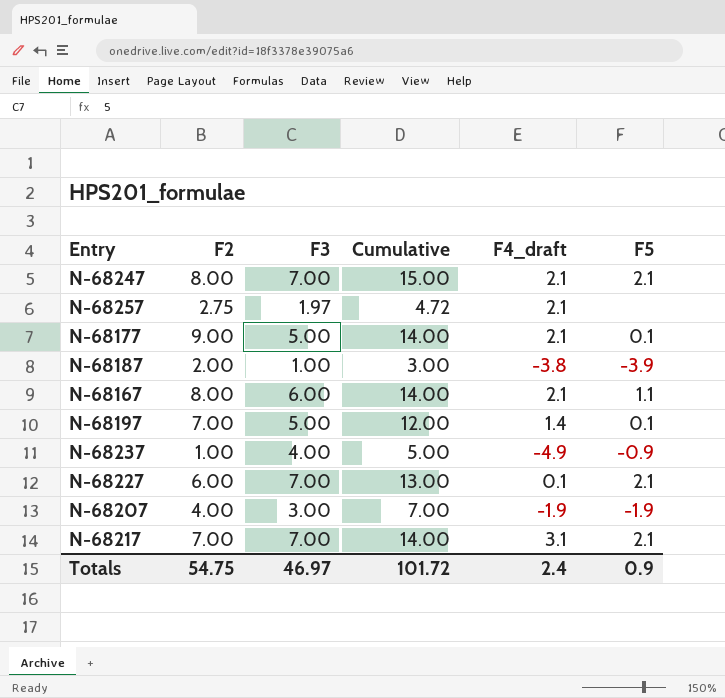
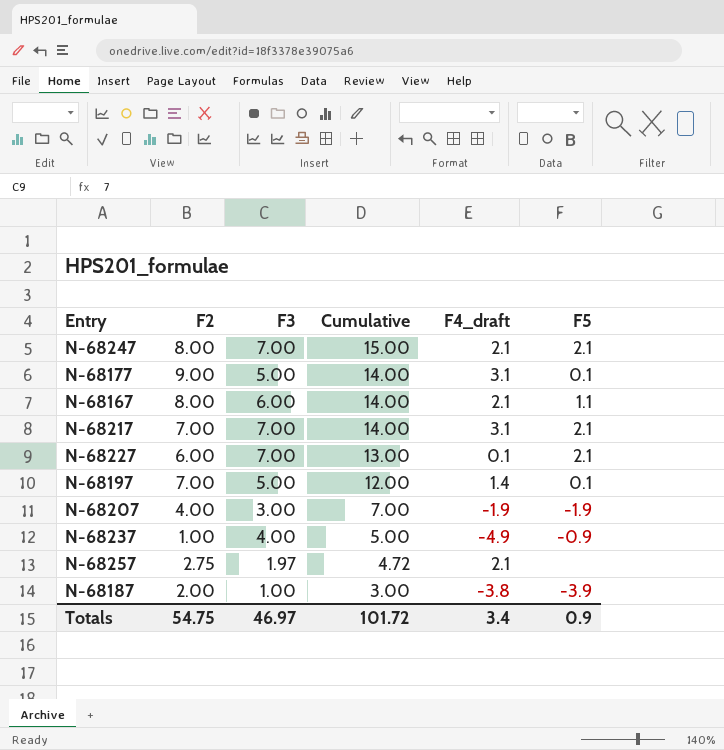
row order: none -> Cumulative descending
N-68177 | F4_draft: 2.1 -> 3.1
Totals | F4_draft: 2.4 -> 3.4

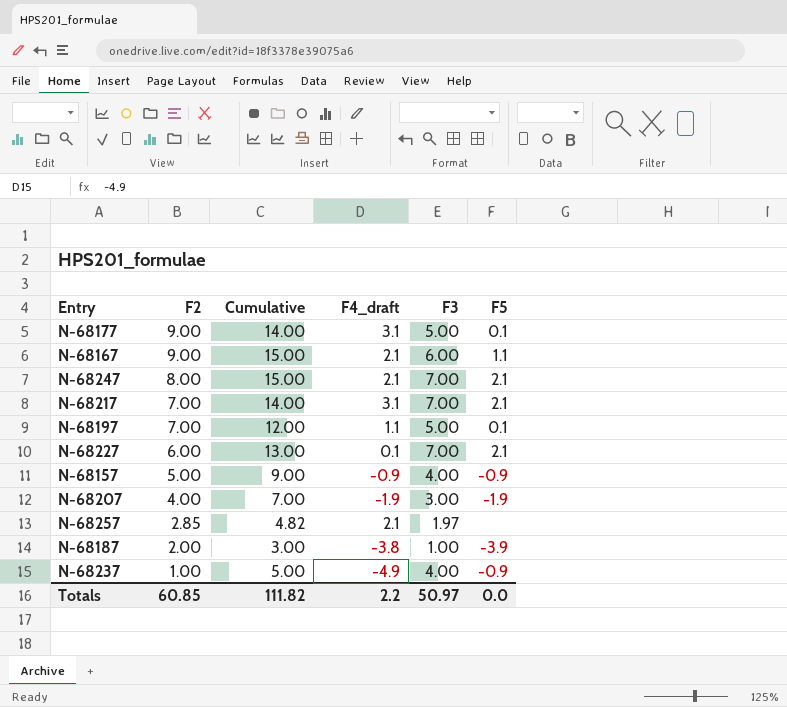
row order: Cumulative descending -> F2 descending
column F3 | position: 3 -> 5
N-68167 | F2: 8.00 -> 9.00
N-68167 | Cumulative: 14.00 -> 15.00
N-68197 | F4_draft: 1.4 -> 1.1
row N-68157: none -> 5.00 | 9.00 | -0.9 | 4.00 | -0.9
N-68257 | F2: 2.75 -> 2.85
N-68257 | Cumulative: 4.72 -> 4.82
Totals | F2: 54.75 -> 60.85
Totals | Cumulative: 101.72 -> 111.82
Totals | F4_draft: 3.4 -> 2.2
Totals | F3: 46.97 -> 50.97
Totals | F5: 0.9 -> 0.0

